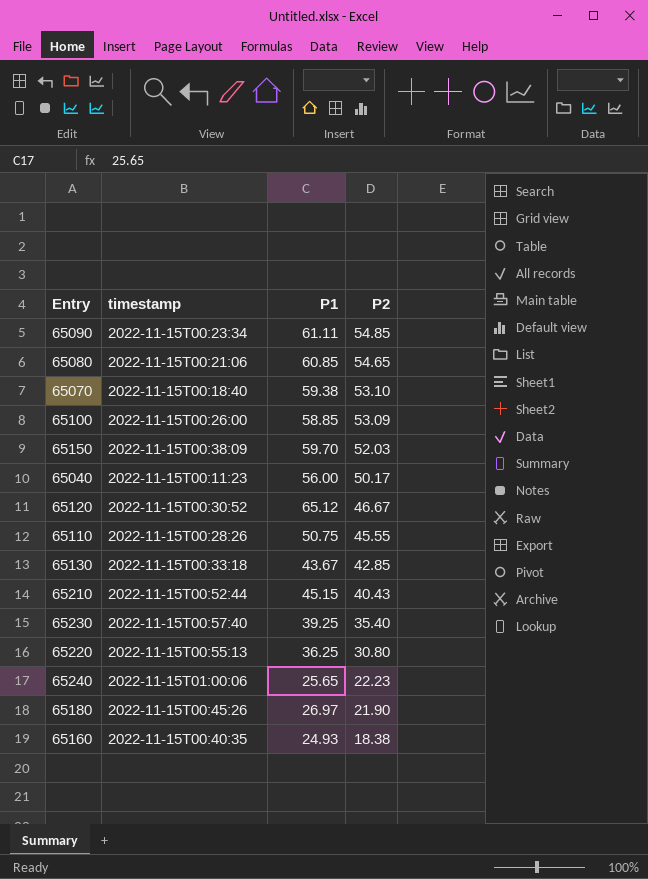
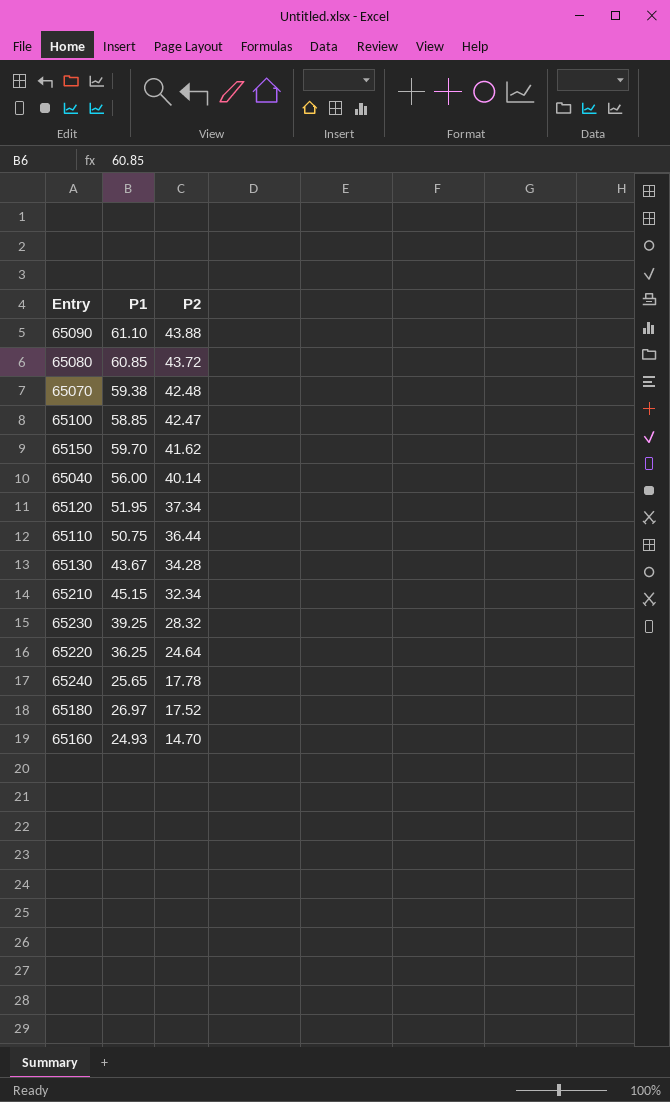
column timestamp | position: 2 -> none
65090 | P1: 61.11 -> 61.10
65090 | P2: 54.85 -> 43.88
65080 | P2: 54.65 -> 43.72
65070 | P2: 53.10 -> 42.48
65100 | P2: 53.09 -> 42.47
65150 | P2: 52.03 -> 41.62
65040 | P2: 50.17 -> 40.14
65120 | P1: 65.12 -> 51.95
65120 | P2: 46.67 -> 37.34
65110 | P2: 45.55 -> 36.44
65130 | P2: 42.85 -> 34.28
65210 | P2: 40.43 -> 32.34
65230 | P2: 35.40 -> 28.32
65220 | P2: 30.80 -> 24.64
65240 | P2: 22.23 -> 17.78
65180 | P2: 21.90 -> 17.52
65160 | P2: 18.38 -> 14.70

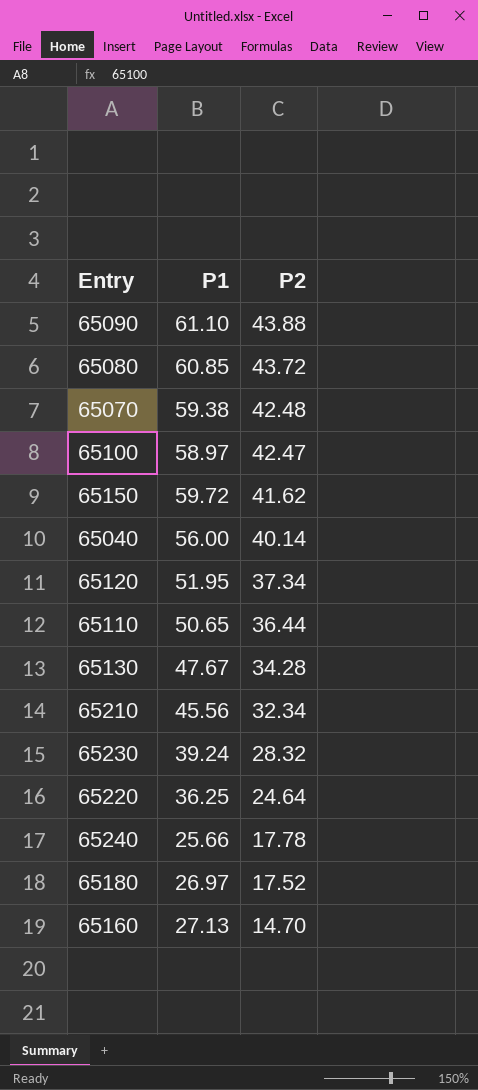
65100 | P1: 58.85 -> 58.97
65150 | P1: 59.70 -> 59.72
65110 | P1: 50.75 -> 50.65
65130 | P1: 43.67 -> 47.67
65210 | P1: 45.15 -> 45.56
65230 | P1: 39.25 -> 39.24
65240 | P1: 25.65 -> 25.66
65160 | P1: 24.93 -> 27.13

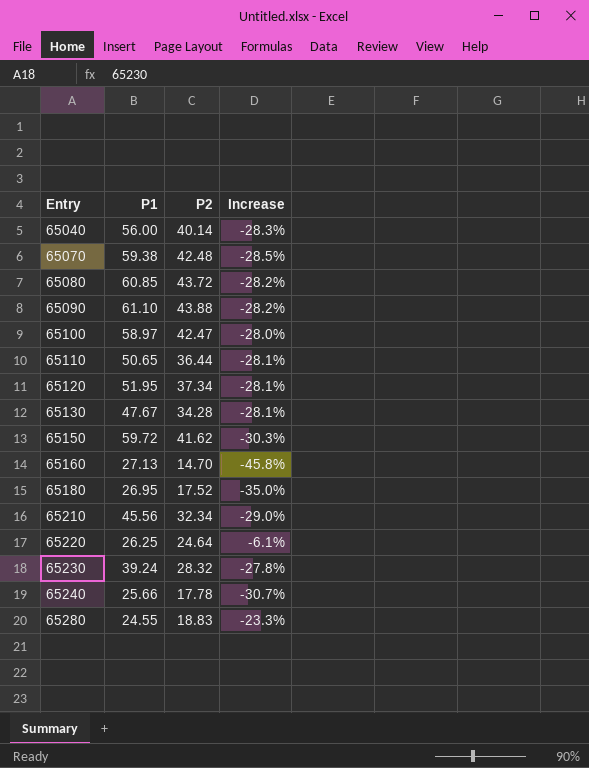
row order: P2 descending -> Entry ascending
column Increase | formula: none -> ([P2] - [P1]) / [P1]
65180 | P1: 26.97 -> 26.95
65220 | P1: 36.25 -> 26.25
row 65280: none -> 24.55 | 18.83 | -23.3%

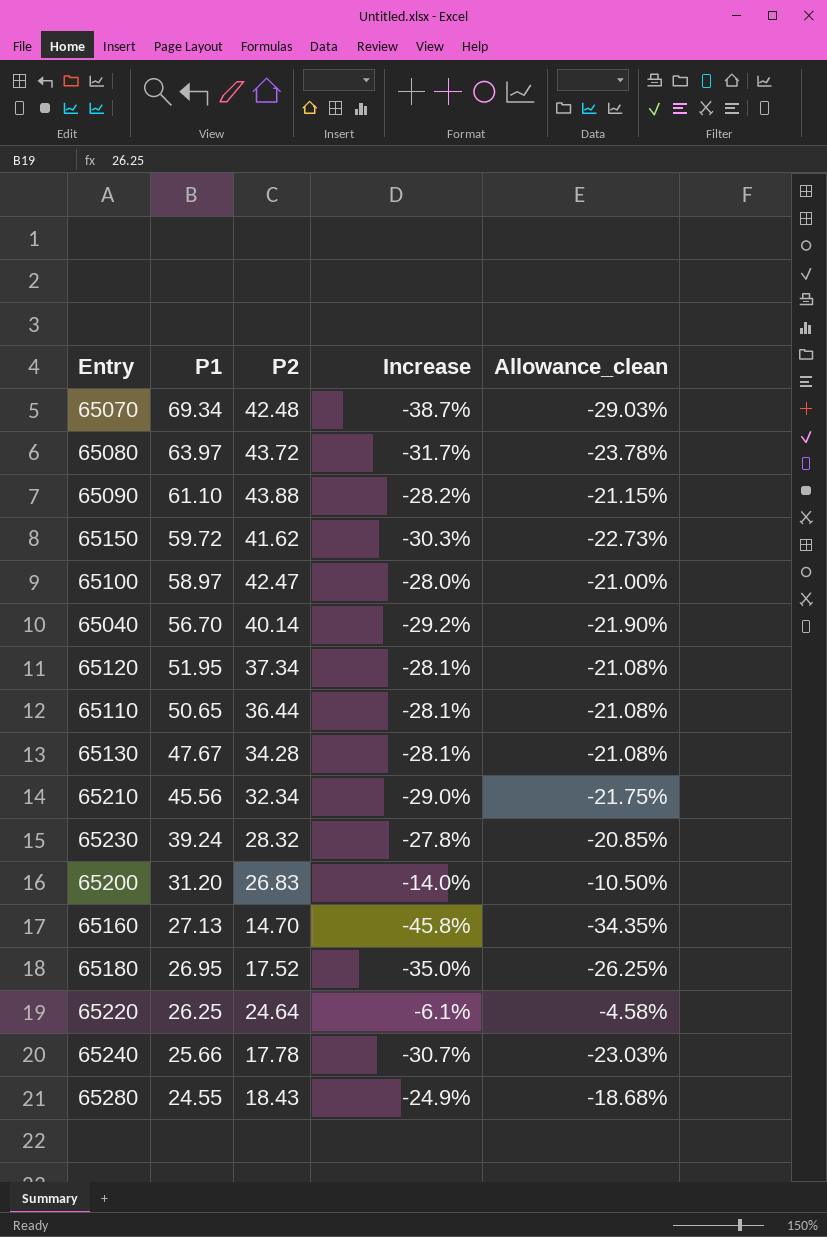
row order: Entry ascending -> P1 descending
column Allowance_clean | formula: none -> [Increase] * 0.75
65070 | P1: 59.38 -> 69.34
65070 | Increase: -28.5% -> -38.7%
65080 | P1: 60.85 -> 63.97
65080 | Increase: -28.2% -> -31.7%
65040 | P1: 56.00 -> 56.70
65040 | Increase: -28.3% -> -29.2%
row 65200: none -> 31.20 | 26.83 | -14.0% | -10.50%
65280 | P2: 18.83 -> 18.43
65280 | Increase: -23.3% -> -24.9%

